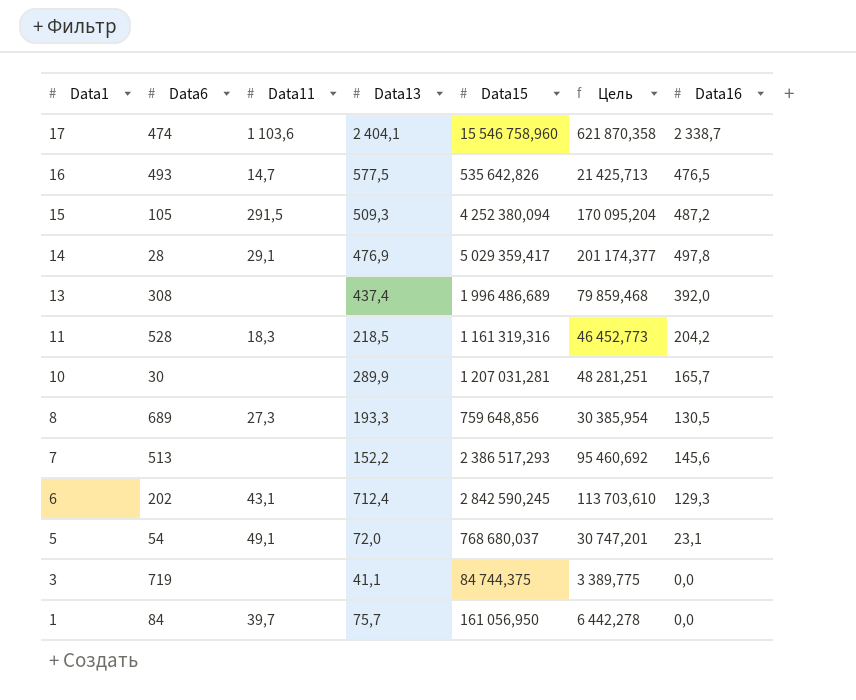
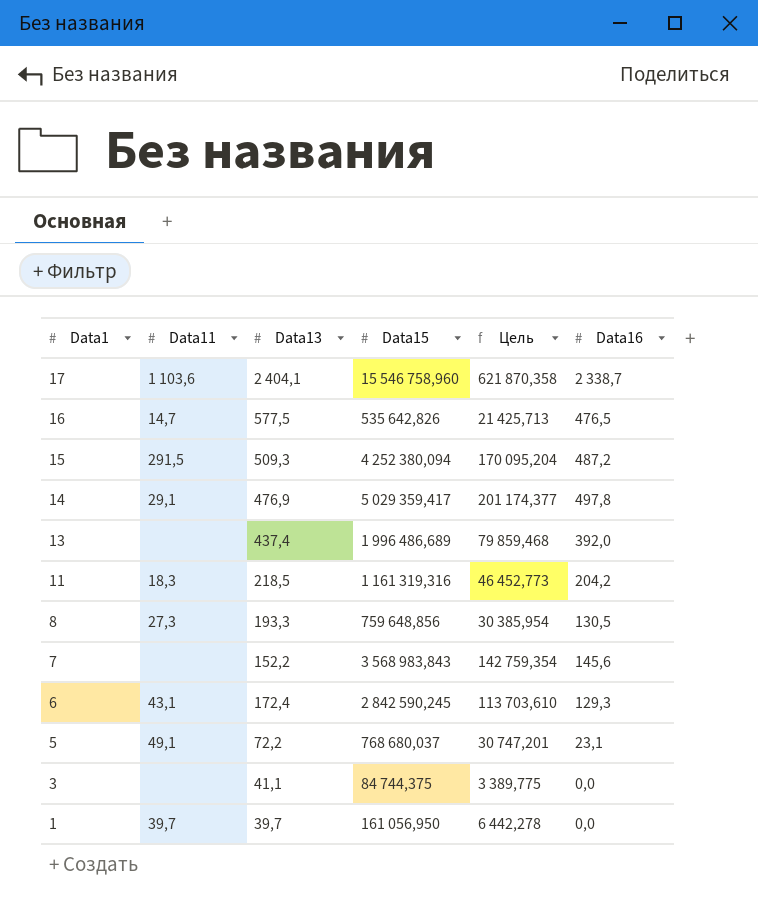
column Data6 | position: 2 -> none
row 10: 30 | none | 289,9 | 1 207 031,281 | 48 281,251 | 165,7 -> none
7 | Data15: 2 386 517,293 -> 3 568 983,843
7 | Цель: 95 460,692 -> 142 759,354
6 | Data13: 712,4 -> 172,4
5 | Data13: 72,0 -> 72,2
1 | Data13: 75,7 -> 39,7

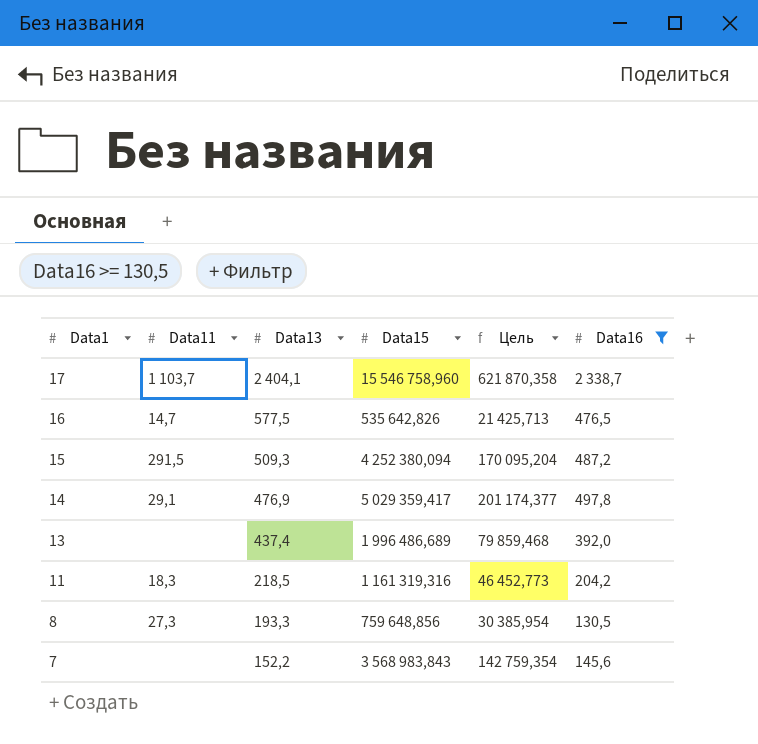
filter: none -> Data16 >= 130,5
17 | Data11: 1 103,6 -> 1 103,7

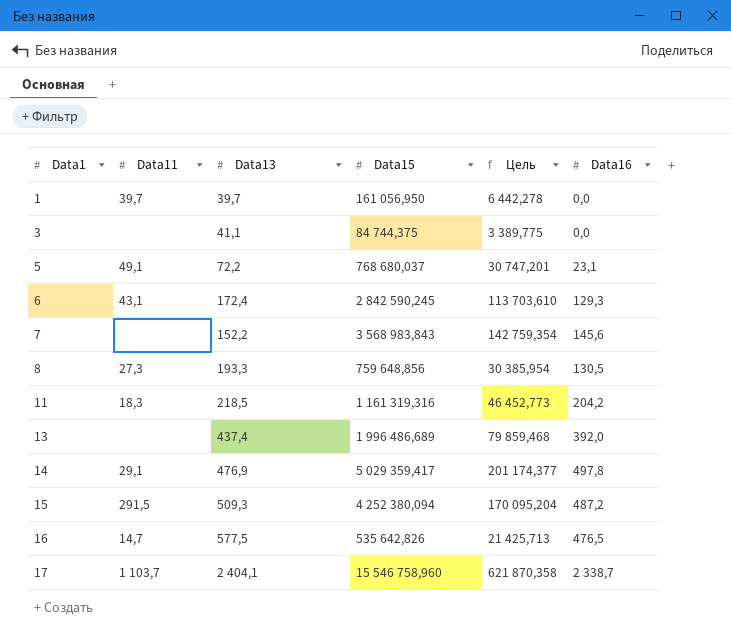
filter: Data16 >= 130,5 -> none
row order: Data1 descending -> Data1 ascending

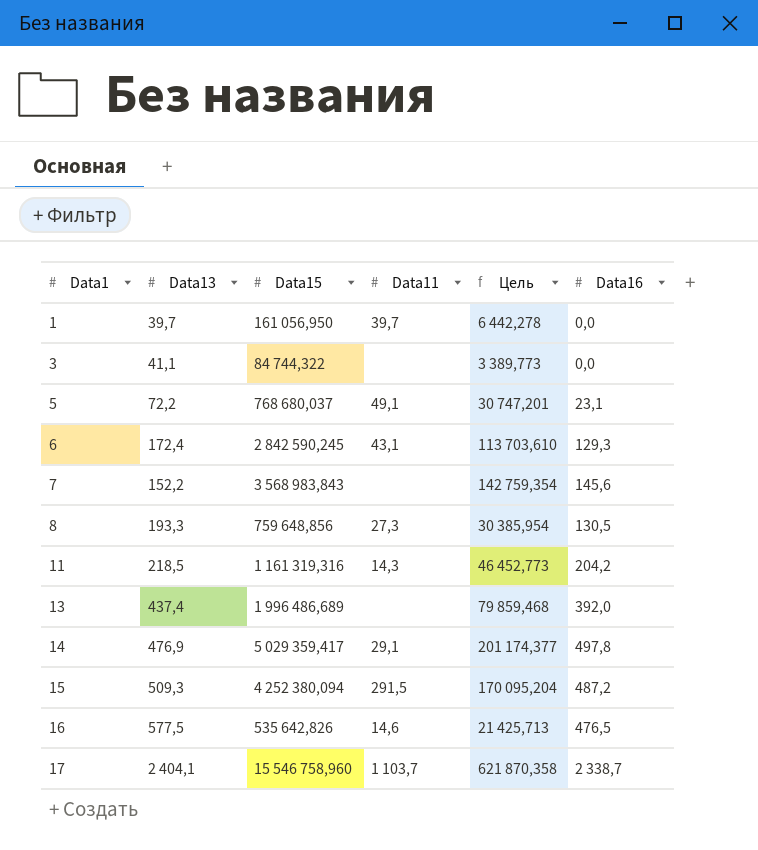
column Data11 | position: 2 -> 4
3 | Data15: 84 744,375 -> 84 744,322
3 | Цель: 3 389,775 -> 3 389,773
11 | Data11: 18,3 -> 14,3
16 | Data11: 14,7 -> 14,6

